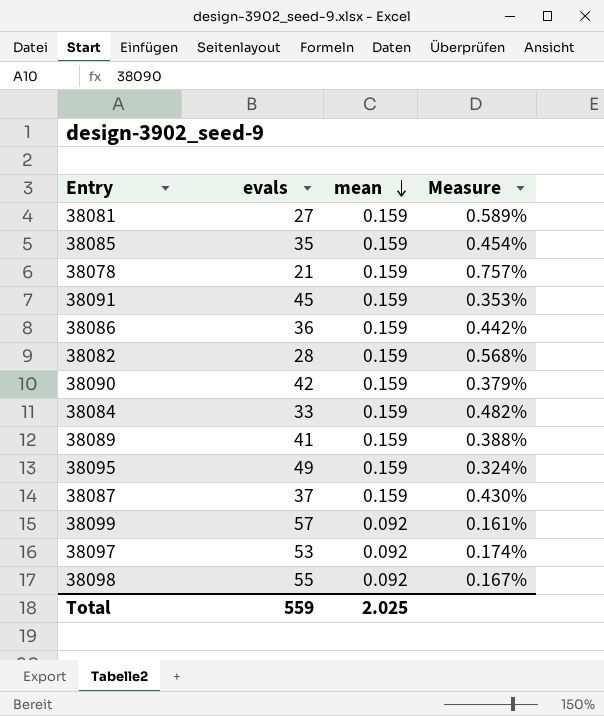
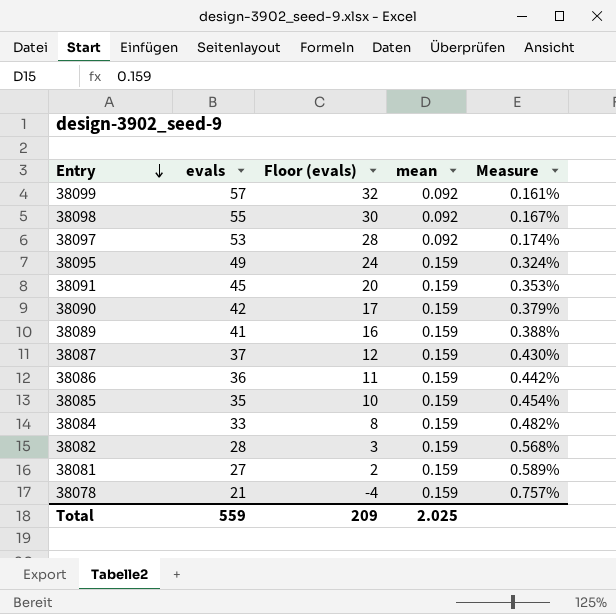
row order: mean descending -> Entry descending
column Floor (evals) | formula: none -> [evals] - 25

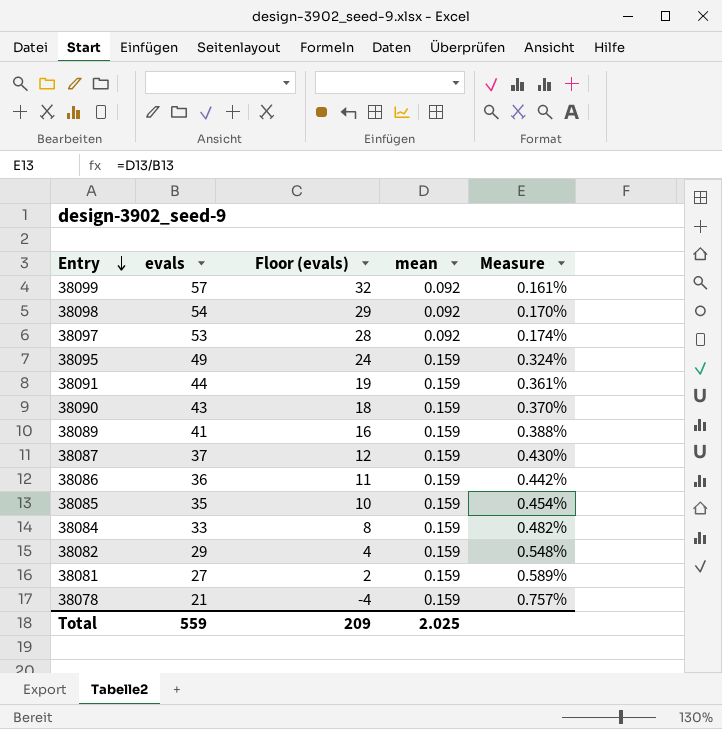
38098 | evals: 55 -> 54
38098 | Floor (evals): 30 -> 29
38098 | Measure: 0.167% -> 0.170%
38091 | evals: 45 -> 44
38091 | Floor (evals): 20 -> 19
38091 | Measure: 0.353% -> 0.361%
38090 | evals: 42 -> 43
38090 | Floor (evals): 17 -> 18
38090 | Measure: 0.379% -> 0.370%
38082 | evals: 28 -> 29
38082 | Floor (evals): 3 -> 4
38082 | Measure: 0.568% -> 0.548%

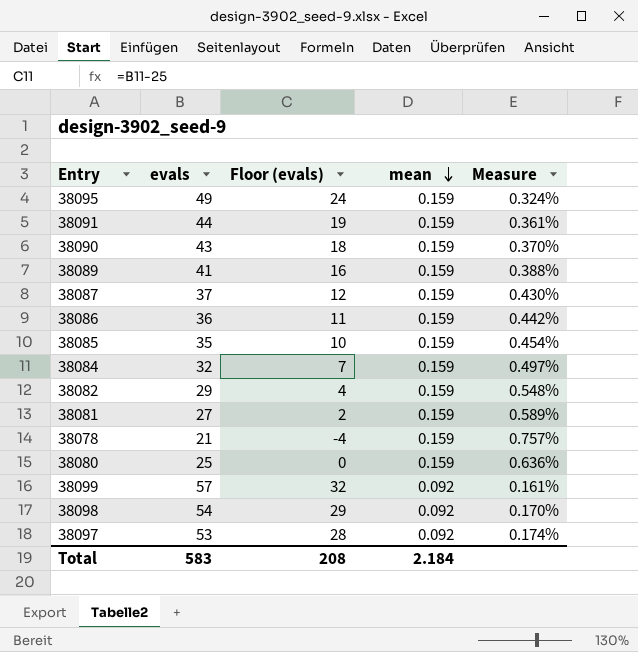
row order: Entry descending -> mean descending
38084 | evals: 33 -> 32
38084 | Floor (evals): 8 -> 7
38084 | Measure: 0.482% -> 0.497%
row 38080: none -> 25 | 0 | 0.159 | 0.636%
Total | evals: 559 -> 583
Total | Floor (evals): 209 -> 208
Total | mean: 2.025 -> 2.184

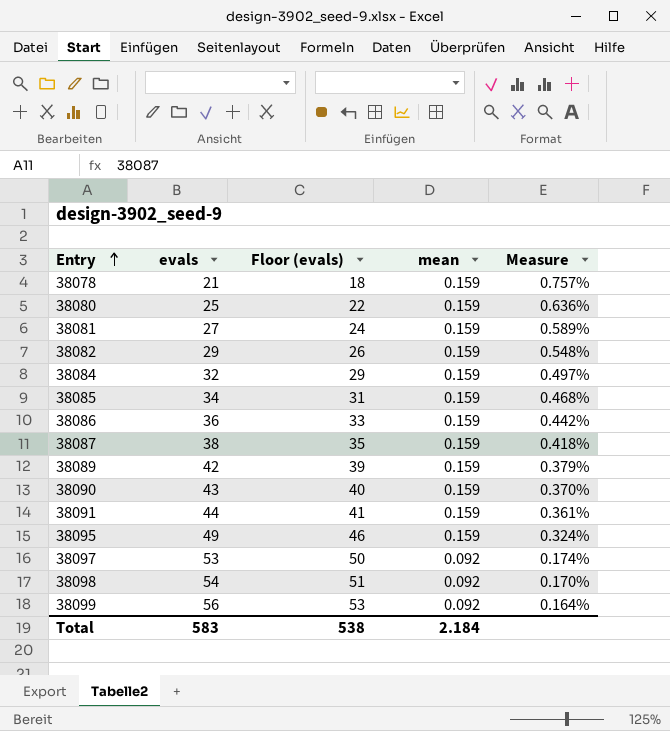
row order: mean descending -> Entry ascending
column Floor (evals) | formula: [evals] - 25 -> [evals] - 3
38085 | evals: 35 -> 34
38085 | Measure: 0.454% -> 0.468%
38087 | evals: 37 -> 38
38087 | Measure: 0.430% -> 0.418%
38089 | evals: 41 -> 42
38089 | Measure: 0.388% -> 0.379%
38099 | evals: 57 -> 56
38099 | Measure: 0.161% -> 0.164%
Total | Floor (evals): 208 -> 538

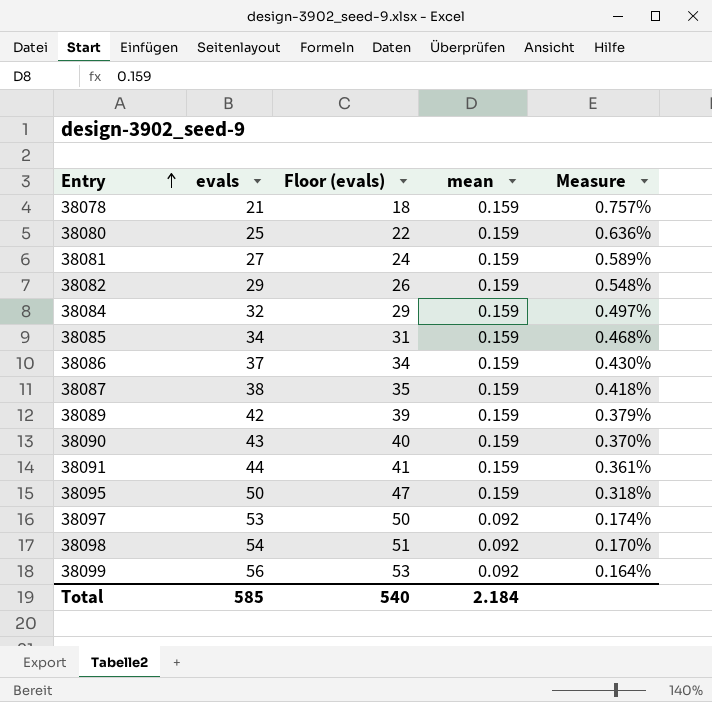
38086 | evals: 36 -> 37
38086 | Floor (evals): 33 -> 34
38086 | Measure: 0.442% -> 0.430%
38095 | evals: 49 -> 50
38095 | Floor (evals): 46 -> 47
38095 | Measure: 0.324% -> 0.318%
Total | evals: 583 -> 585
Total | Floor (evals): 538 -> 540

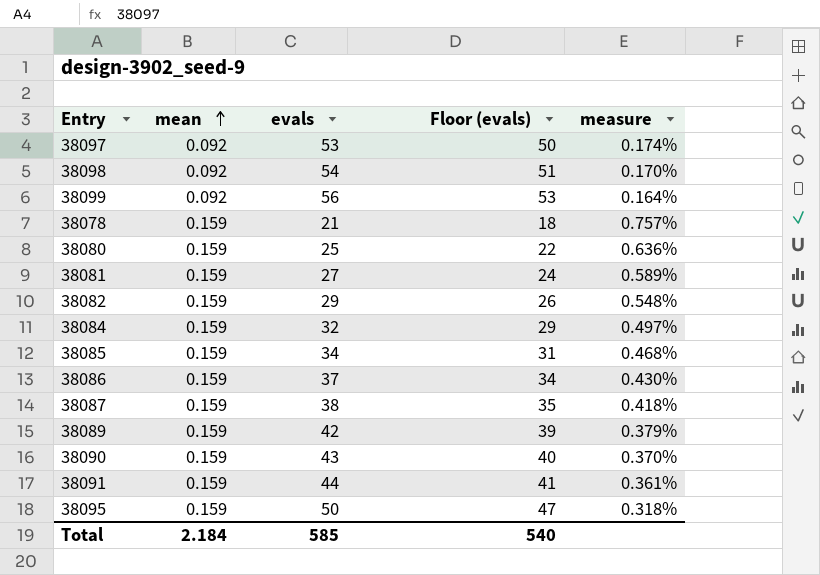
row order: Entry ascending -> mean ascending
column mean | position: 4 -> 2
column name: Measure -> measure

